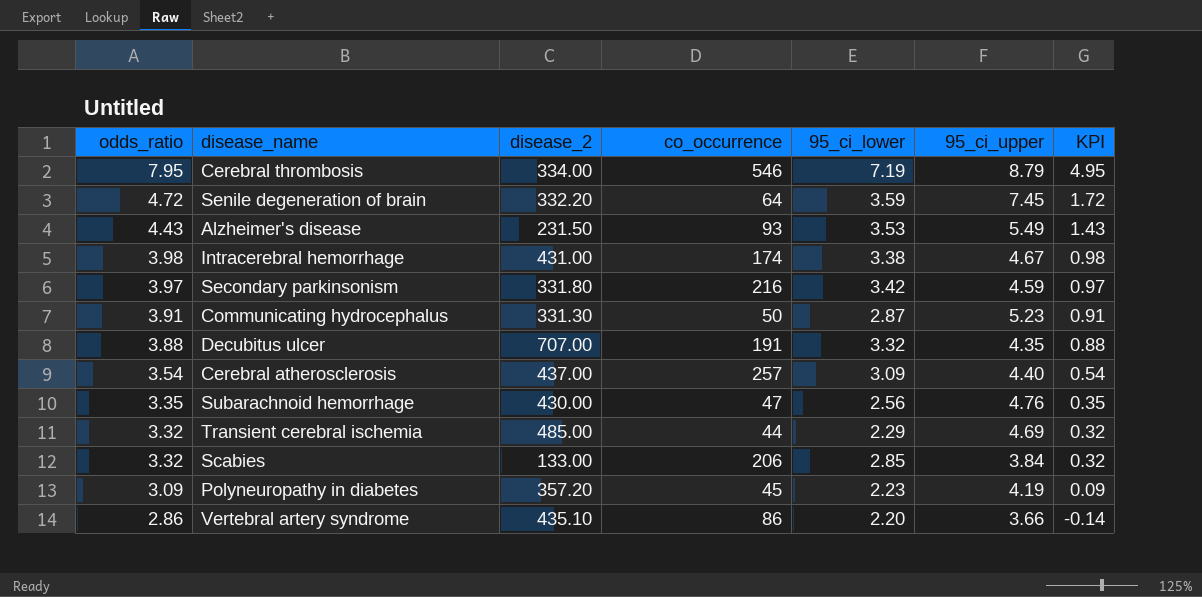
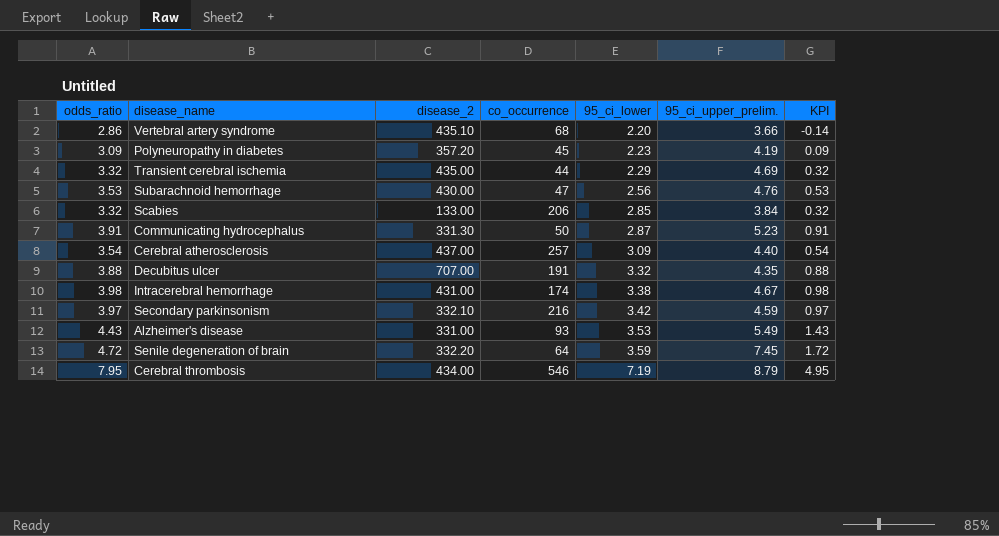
row order: odds_ratio descending -> 95_ci_lower ascending
column name: 95_ci_upper -> 95_ci_upper_prelim.
Vertebral artery syndrome | co_occurrence: 86 -> 68
Transient cerebral ischemia | disease_2: 485.00 -> 435.00
Subarachnoid hemorrhage | odds_ratio: 3.35 -> 3.53
Subarachnoid hemorrhage | KPI: 0.35 -> 0.53
Secondary parkinsonism | disease_2: 331.80 -> 332.10
Alzheimer's disease | disease_2: 231.50 -> 331.00
Cerebral thrombosis | disease_2: 334.00 -> 434.00

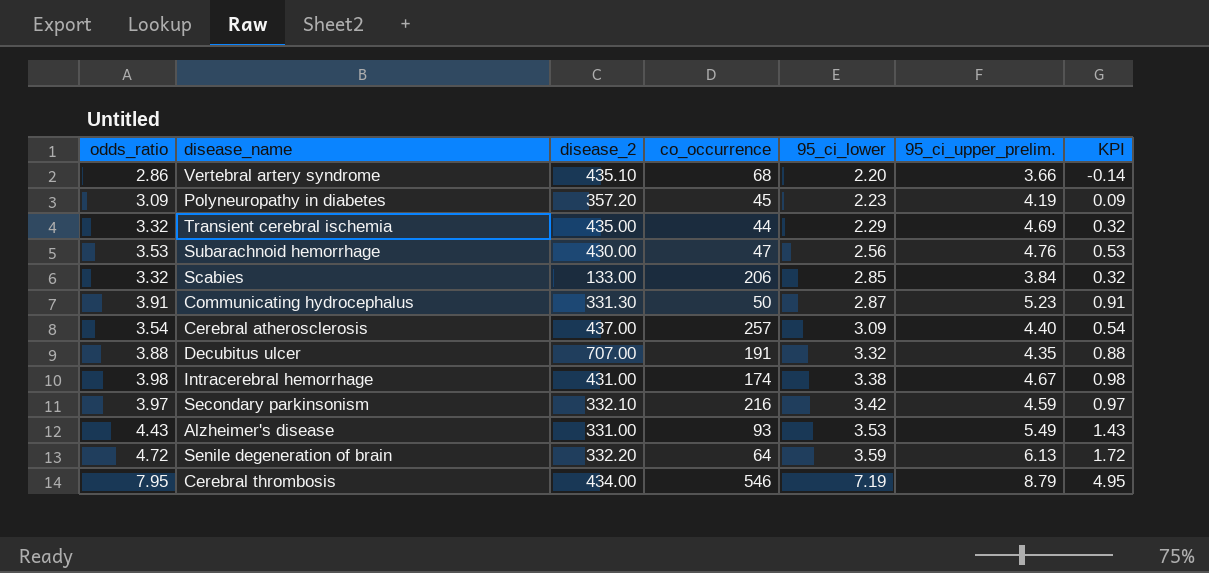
Senile degeneration of brain | 95_ci_upper_prelim.: 7.45 -> 6.13

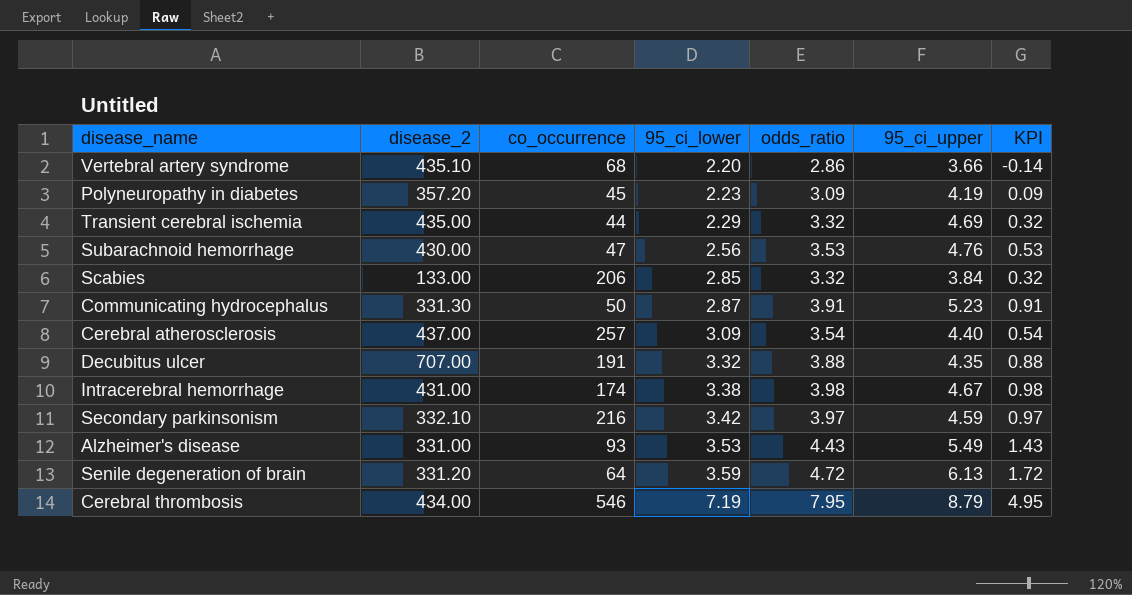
column odds_ratio | position: 1 -> 5
column name: 95_ci_upper_prelim. -> 95_ci_upper
Senile degeneration of brain | disease_2: 332.20 -> 331.20

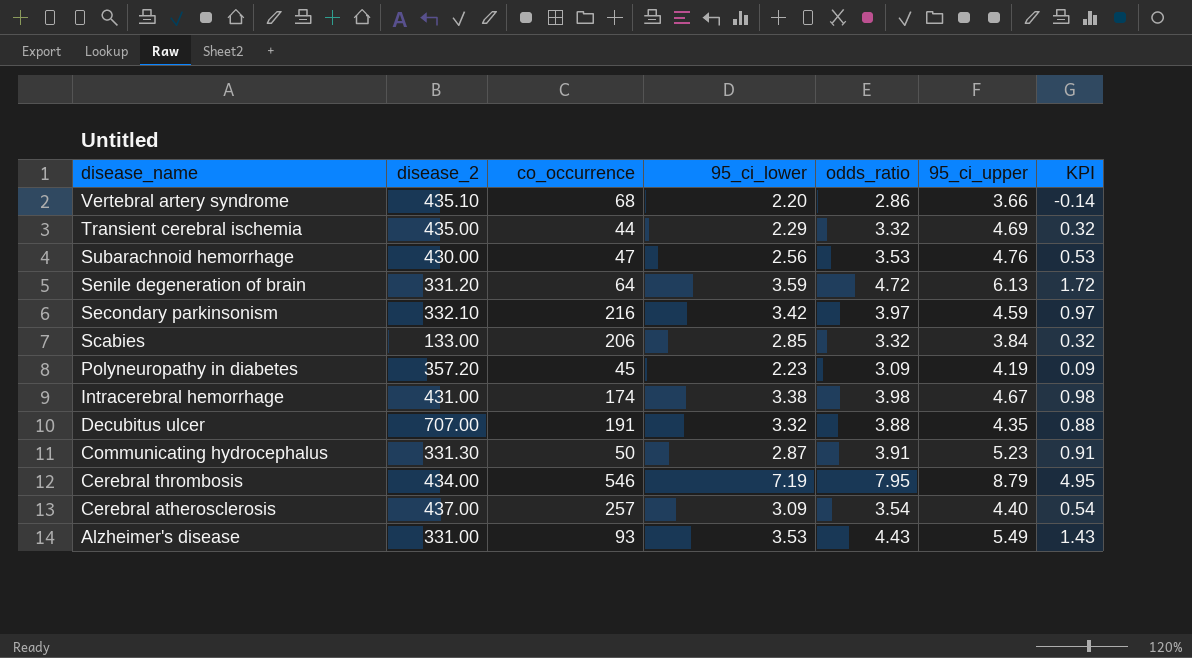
row order: 95_ci_lower ascending -> disease_name descending

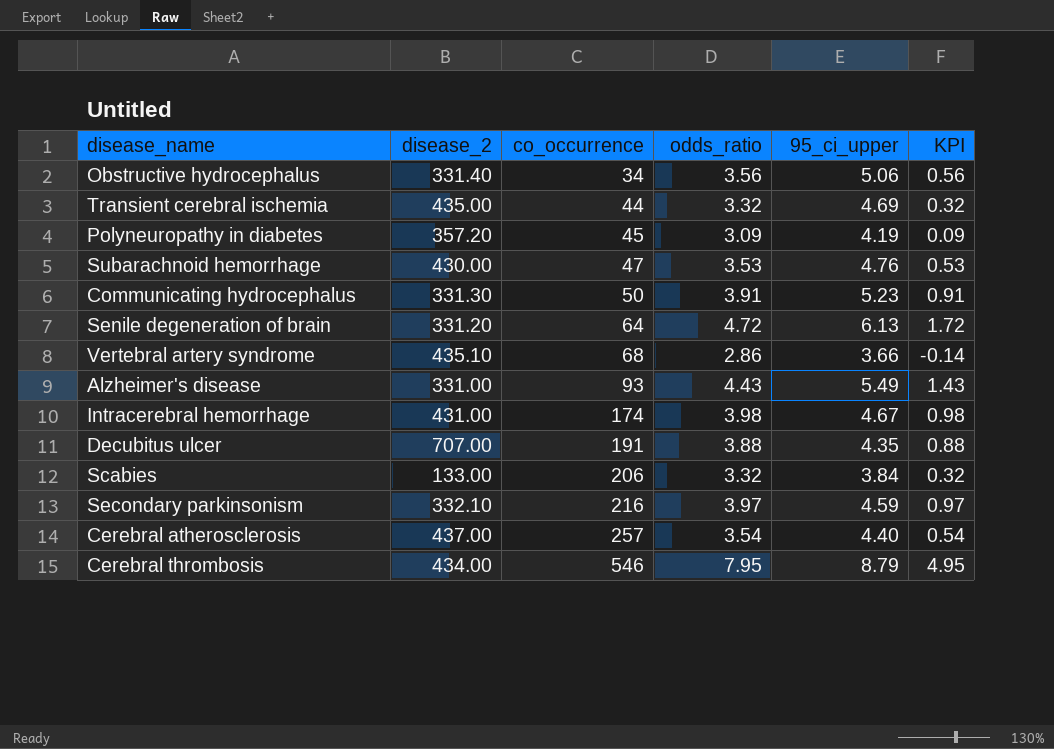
row order: disease_name descending -> co_occurrence ascending
column 95_ci_lower | position: 4 -> none
row Obstructive hydrocephalus: none -> 331.40 | 34 | 3.56 | 5.06 | 0.56

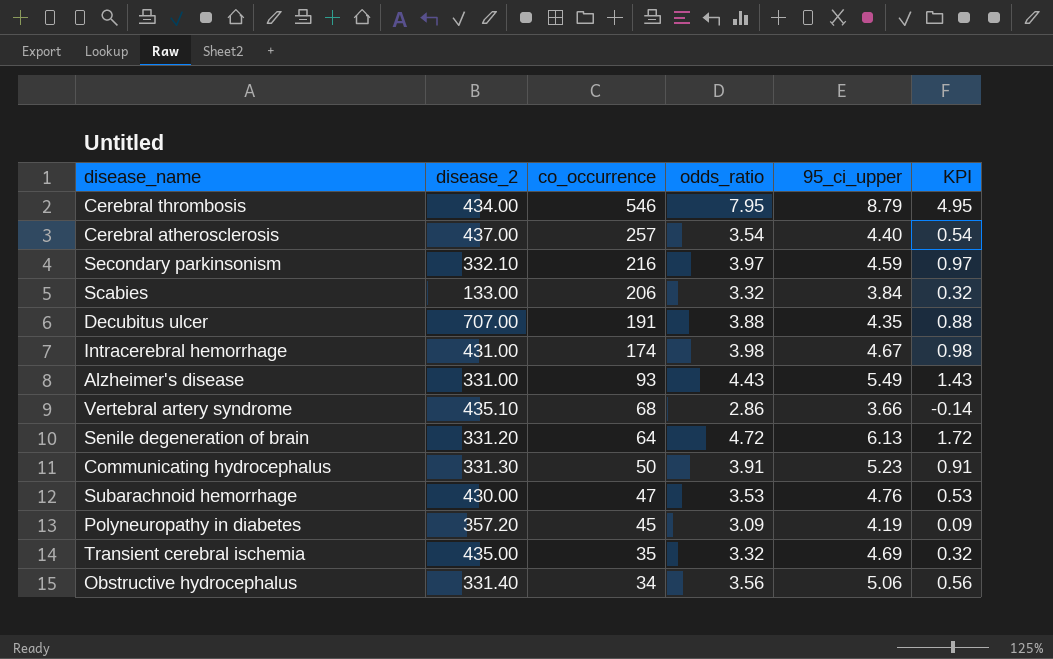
row order: co_occurrence ascending -> co_occurrence descending
Transient cerebral ischemia | co_occurrence: 44 -> 35

